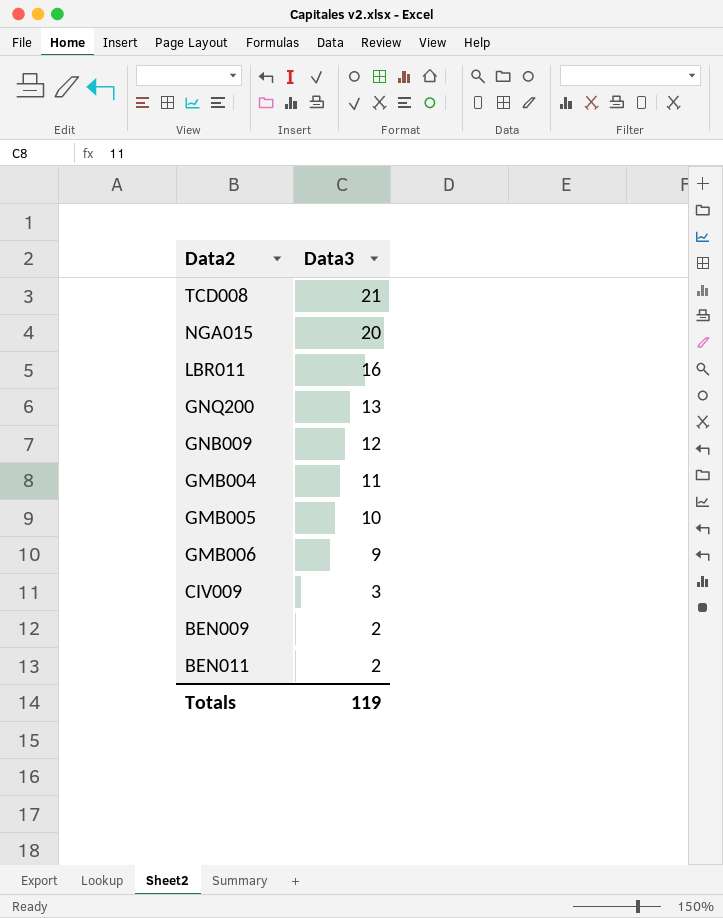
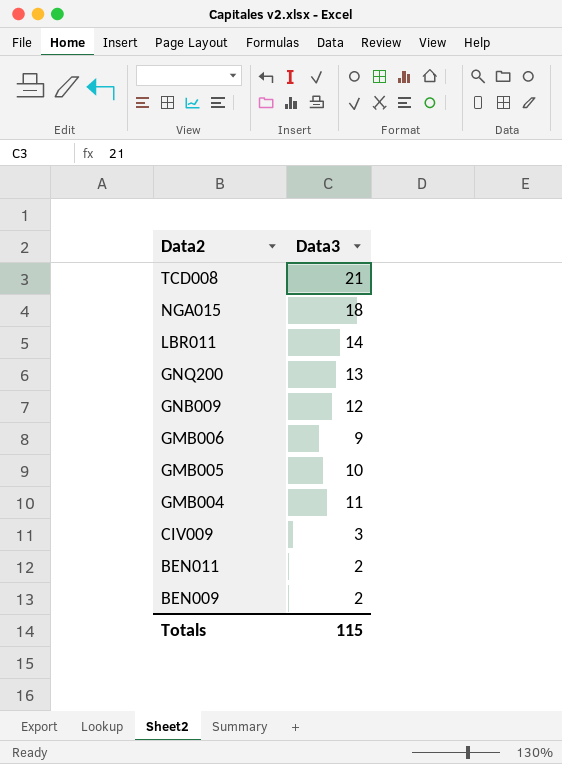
row order: Data3 descending -> Data2 descending
NGA015 | Data3: 20 -> 18
LBR011 | Data3: 16 -> 14
Totals | Data3: 119 -> 115

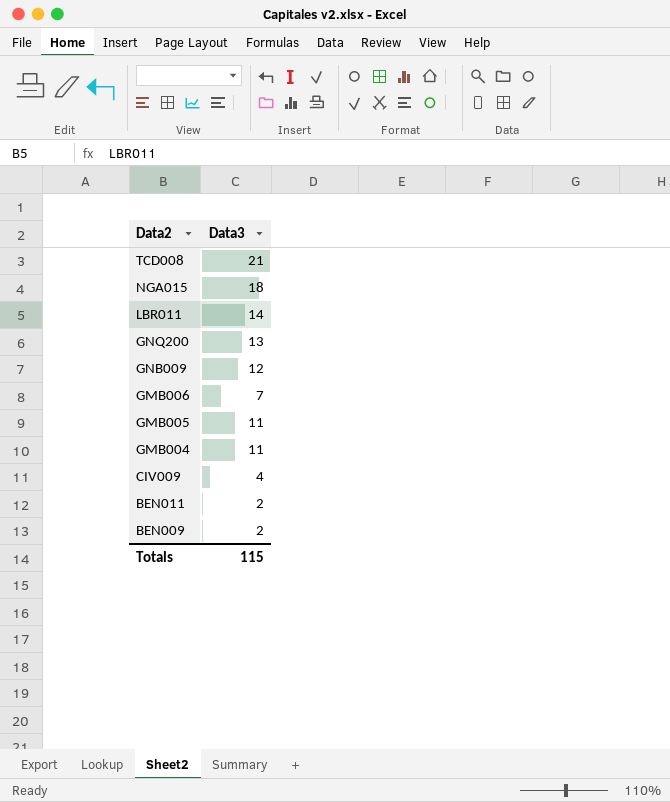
GMB006 | Data3: 9 -> 7
GMB005 | Data3: 10 -> 11
CIV009 | Data3: 3 -> 4

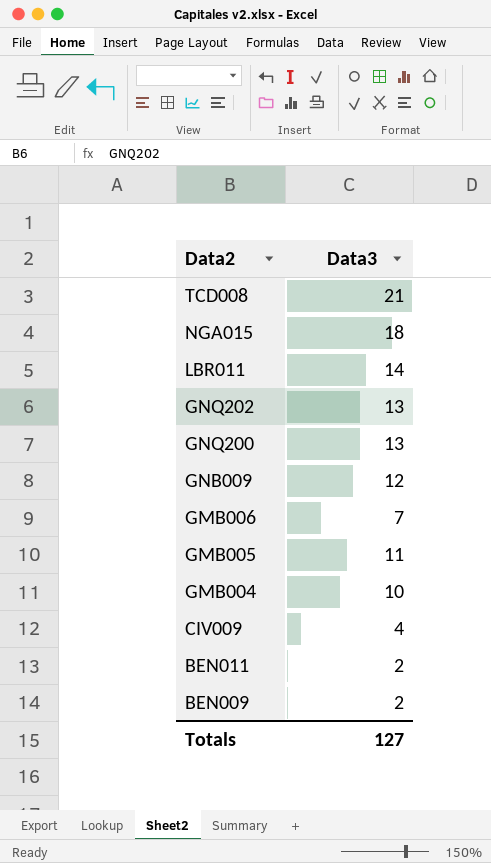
row GNQ202: none -> 13
GMB004 | Data3: 11 -> 10
Totals | Data3: 115 -> 127

